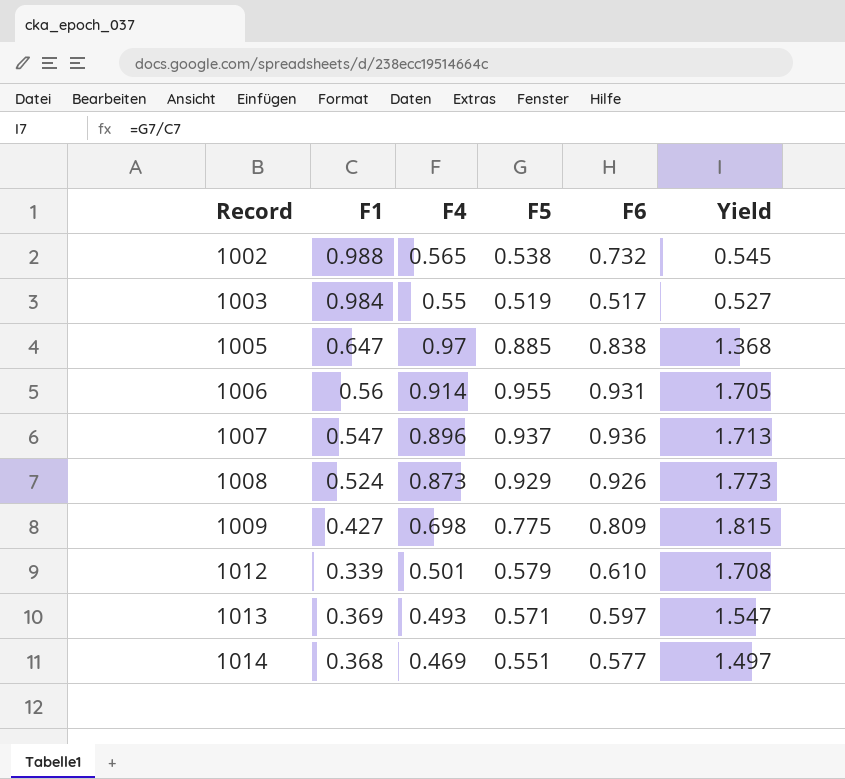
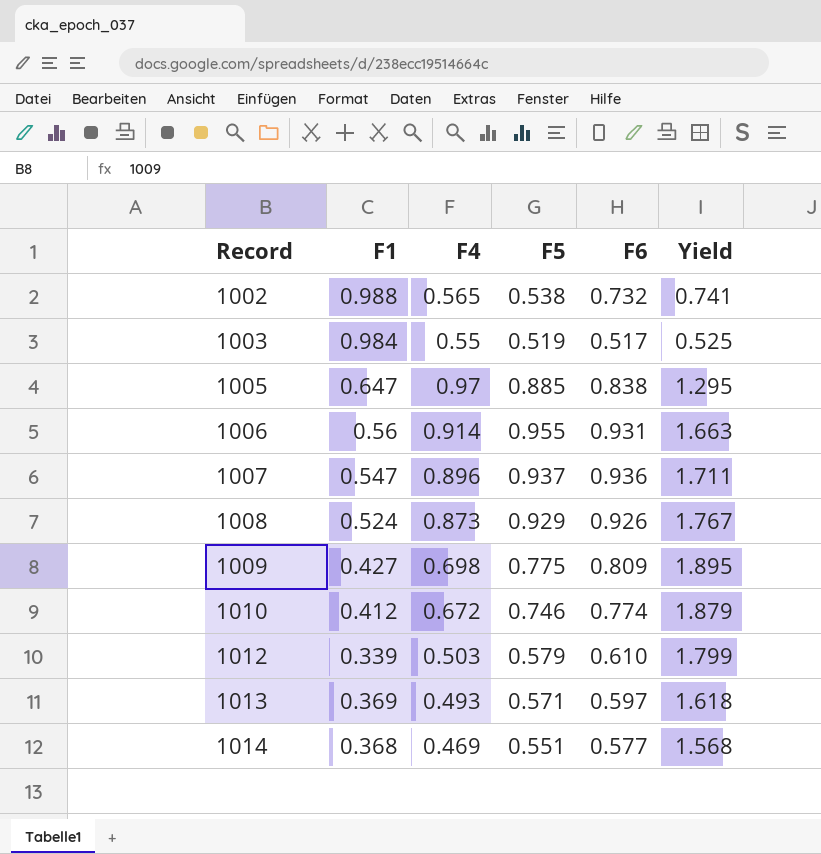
column Yield | formula: [F5] / [F1] -> [F6] / [F1]
row 1010: none -> 0.412 | 0.672 | 0.746 | 0.774 | 1.879
1012 | F4: 0.501 -> 0.503

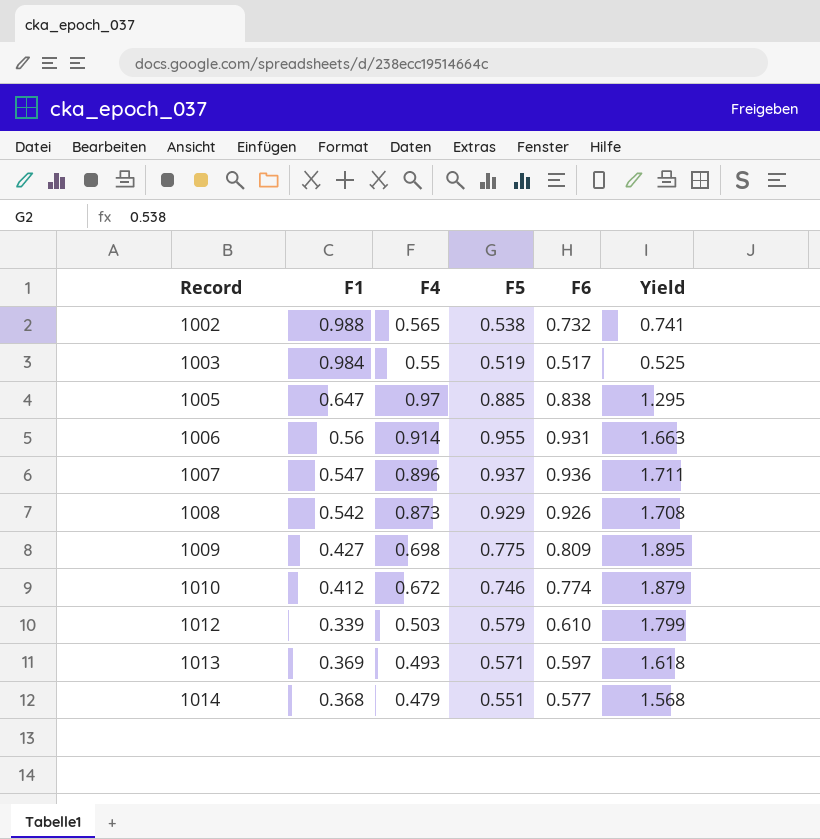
1008 | F1: 0.524 -> 0.542
1008 | Yield: 1.767 -> 1.708
1014 | F4: 0.469 -> 0.479

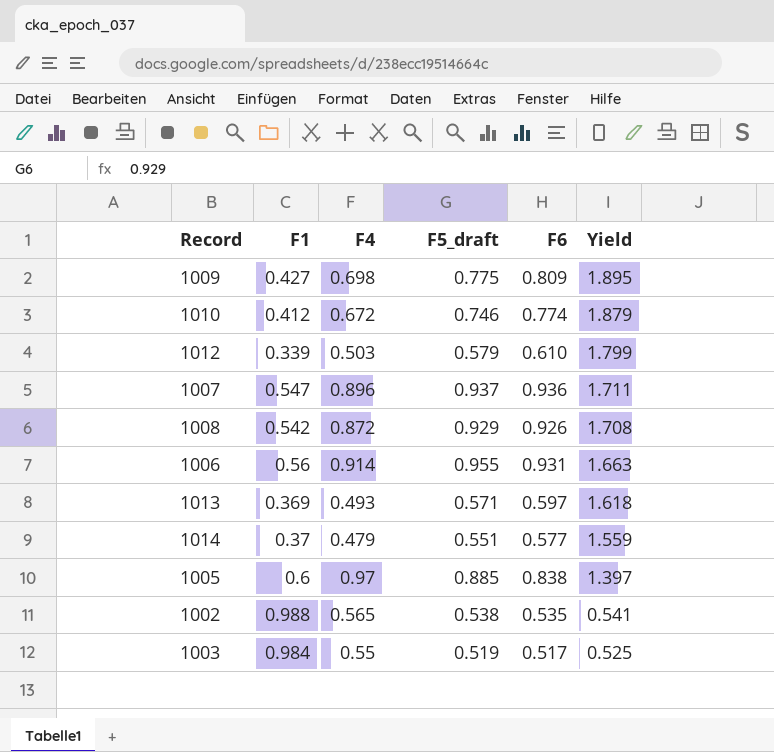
row order: Record ascending -> Yield descending
column name: F5 -> F5_draft
1008 | F4: 0.873 -> 0.872
1014 | F1: 0.368 -> 0.37
1014 | Yield: 1.568 -> 1.559
1005 | F1: 0.647 -> 0.6
1005 | Yield: 1.295 -> 1.397
1002 | F6: 0.732 -> 0.535
1002 | Yield: 0.741 -> 0.541

